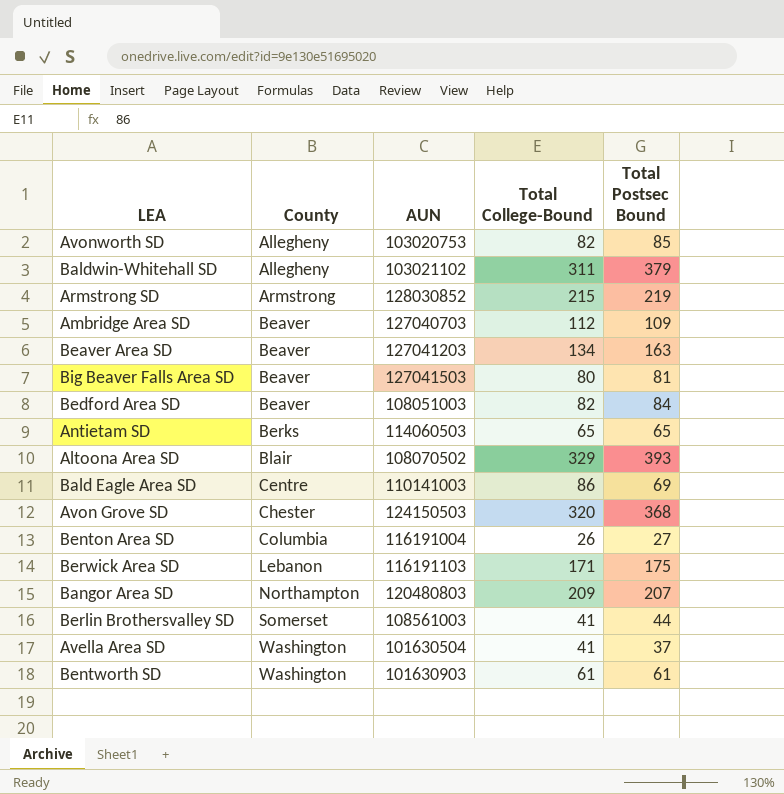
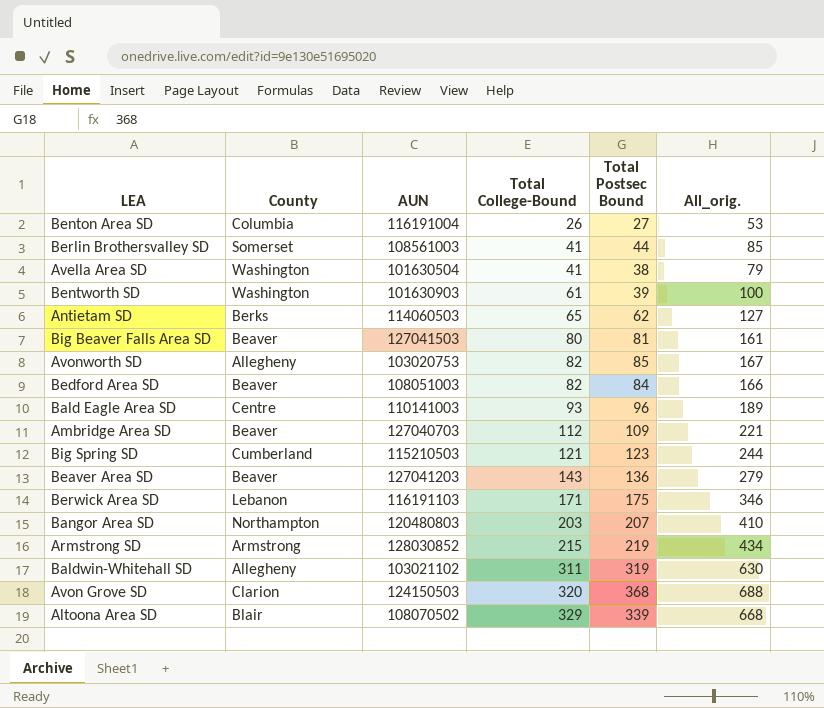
row order: County ascending -> Total College-Bound ascending
column All_orig. | formula: none -> [Total College-Bound] + [Total Postsec Bound]
Avella Area SD | Total Postsec Bound: 37 -> 38
Bentworth SD | Total Postsec Bound: 61 -> 39
Antietam SD | Total Postsec Bound: 65 -> 62
Bald Eagle Area SD | Total College-Bound: 86 -> 93
Bald Eagle Area SD | Total Postsec Bound: 69 -> 96
row Big Spring SD: none -> Cumberland | 115210503 | 121 | 123 | 244
Beaver Area SD | Total College-Bound: 134 -> 143
Beaver Area SD | Total Postsec Bound: 163 -> 136
Bangor Area SD | Total College-Bound: 209 -> 203
Baldwin-Whitehall SD | Total Postsec Bound: 379 -> 319
Avon Grove SD | County: Chester -> Clarion
Altoona Area SD | Total Postsec Bound: 393 -> 339

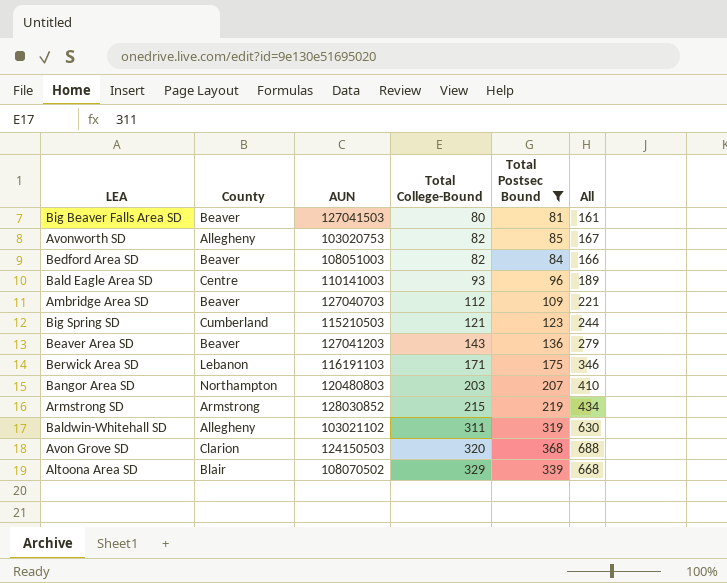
filter: none -> Total Postsec Bound >= 81
column name: All_orig. -> All

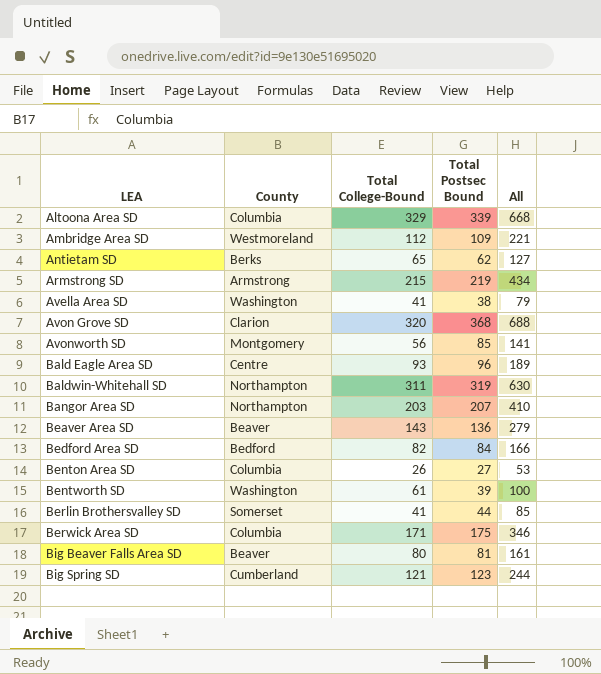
filter: Total Postsec Bound >= 81 -> none
row order: Total College-Bound ascending -> LEA ascending
column AUN | position: 3 -> none
Altoona Area SD | County: Blair -> Columbia
Ambridge Area SD | County: Beaver -> Westmoreland
Avonworth SD | County: Allegheny -> Montgomery
Avonworth SD | Total College-Bound: 82 -> 56
Avonworth SD | All: 167 -> 141
Baldwin-Whitehall SD | County: Allegheny -> Northampton
Bedford Area SD | County: Beaver -> Bedford
Berwick Area SD | County: Lebanon -> Columbia

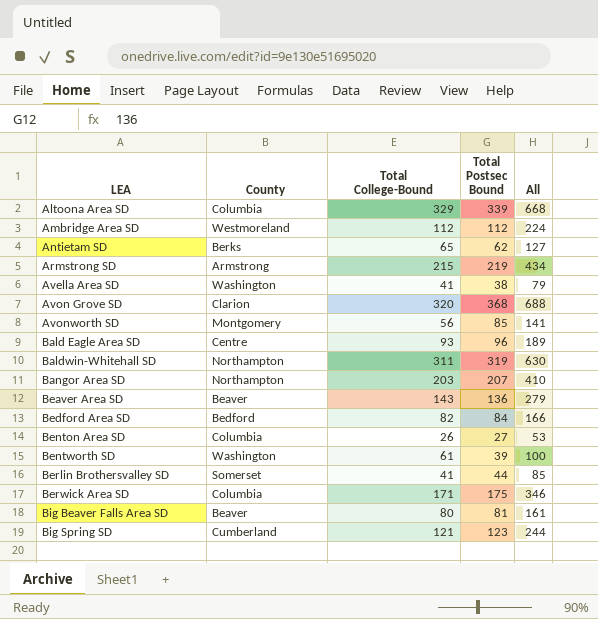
Ambridge Area SD | Total Postsec Bound: 109 -> 112
Ambridge Area SD | All: 221 -> 224

